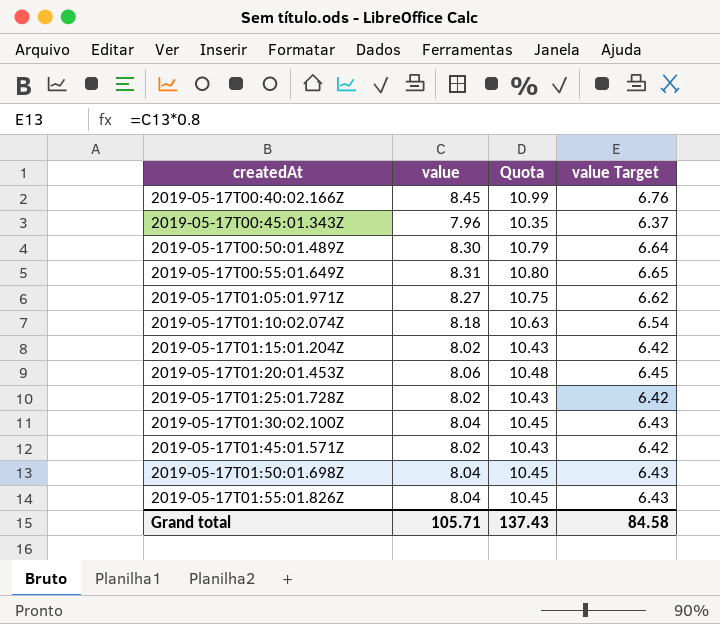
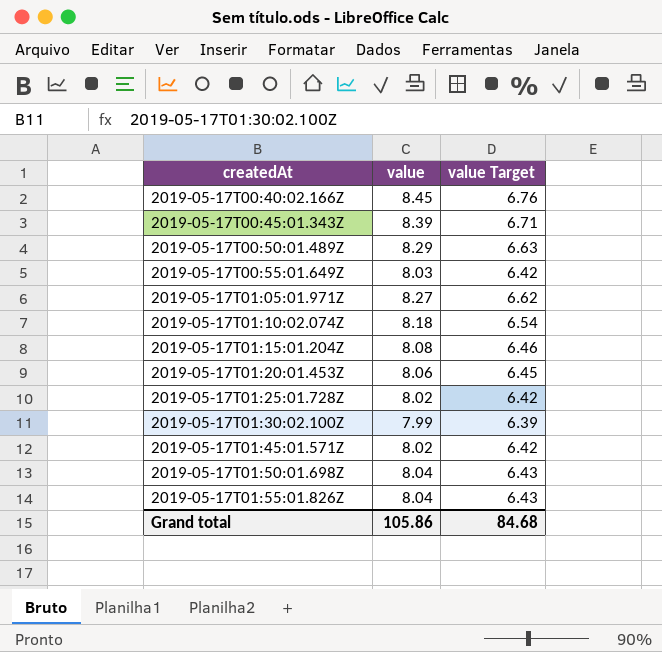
column Quota | formula: [value] * 1.3 -> none
2019-05-17T00:45:01.343Z | value: 7.96 -> 8.39
2019-05-17T00:45:01.343Z | value Target: 6.37 -> 6.71
2019-05-17T00:50:01.489Z | value: 8.30 -> 8.29
2019-05-17T00:50:01.489Z | value Target: 6.64 -> 6.63
2019-05-17T00:55:01.649Z | value: 8.31 -> 8.03
2019-05-17T00:55:01.649Z | value Target: 6.65 -> 6.42
2019-05-17T01:15:01.204Z | value: 8.02 -> 8.08
2019-05-17T01:15:01.204Z | value Target: 6.42 -> 6.46
2019-05-17T01:30:02.100Z | value: 8.04 -> 7.99
2019-05-17T01:30:02.100Z | value Target: 6.43 -> 6.39
Grand total | value: 105.71 -> 105.86
Grand total | value Target: 84.58 -> 84.68

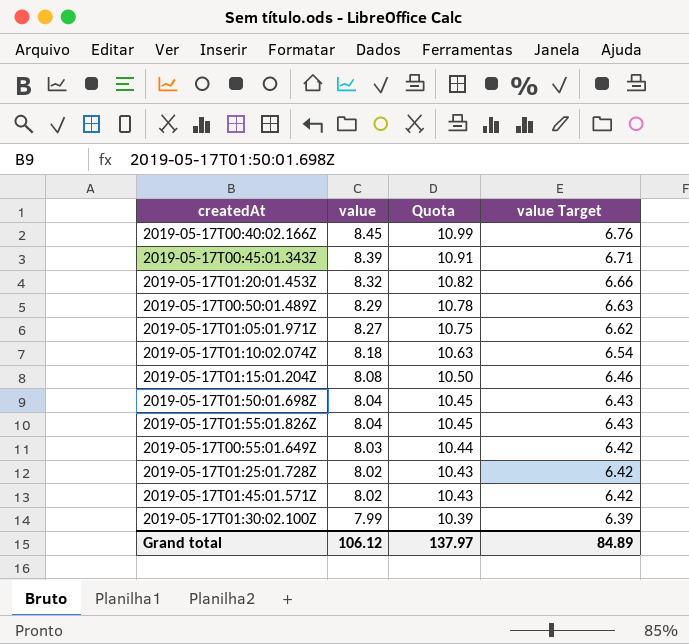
row order: createdAt ascending -> value descending
column Quota | formula: none -> [value] * 1.3
2019-05-17T01:20:01.453Z | value: 8.06 -> 8.32
2019-05-17T01:20:01.453Z | value Target: 6.45 -> 6.66
Grand total | value: 105.86 -> 106.12
Grand total | value Target: 84.68 -> 84.89

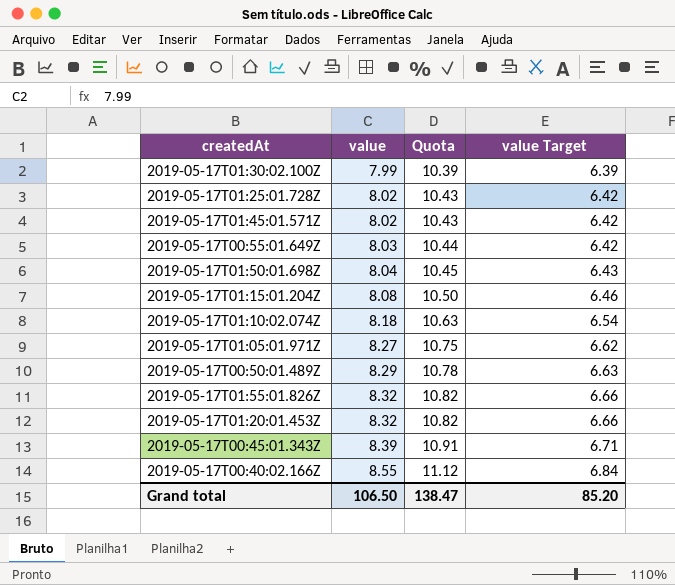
row order: value descending -> value ascending
2019-05-17T01:55:01.826Z | value: 8.04 -> 8.32
2019-05-17T01:55:01.826Z | Quota: 10.45 -> 10.82
2019-05-17T01:55:01.826Z | value Target: 6.43 -> 6.66
2019-05-17T00:40:02.166Z | value: 8.45 -> 8.55
2019-05-17T00:40:02.166Z | Quota: 10.99 -> 11.12
2019-05-17T00:40:02.166Z | value Target: 6.76 -> 6.84
Grand total | value: 106.12 -> 106.50
Grand total | Quota: 137.97 -> 138.47
Grand total | value Target: 84.89 -> 85.20

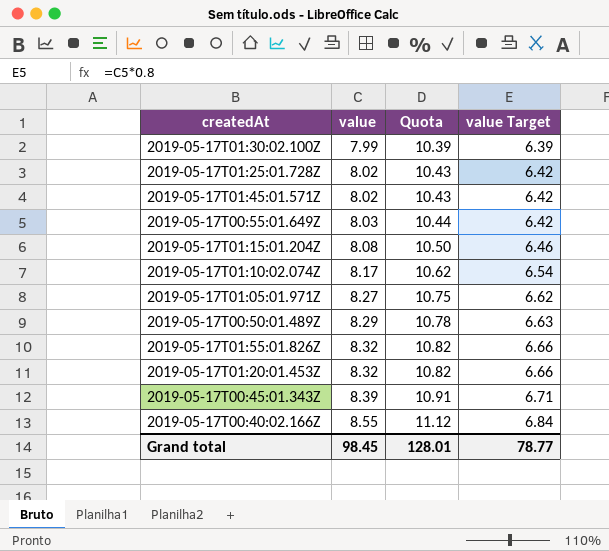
row 2019-05-17T01:50:01.698Z: 8.04 | 10.45 | 6.43 -> none
2019-05-17T01:10:02.074Z | value: 8.18 -> 8.17
2019-05-17T01:10:02.074Z | Quota: 10.63 -> 10.62
Grand total | value: 106.50 -> 98.45
Grand total | Quota: 138.47 -> 128.01
Grand total | value Target: 85.20 -> 78.77

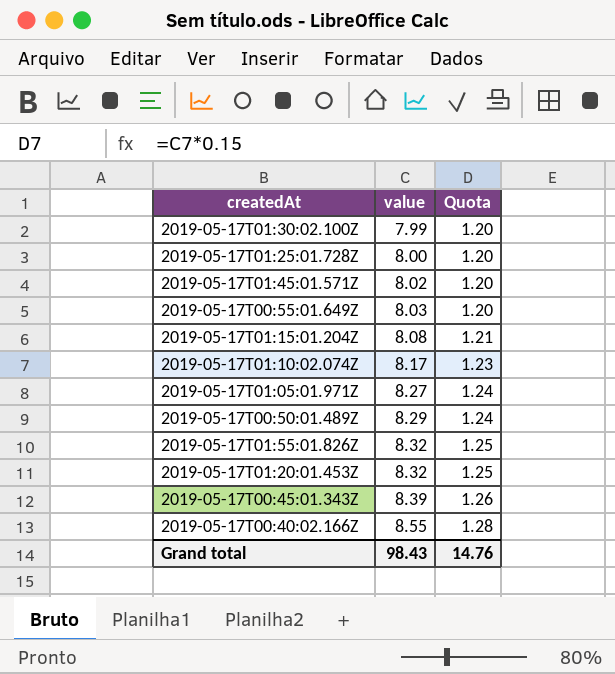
column value Target | formula: [value] * 0.8 -> none
column Quota | formula: [value] * 1.3 -> [value] * 0.15
2019-05-17T01:25:01.728Z | value: 8.02 -> 8.00
Grand total | value: 98.45 -> 98.43
Grand total | Quota: 128.01 -> 14.76

